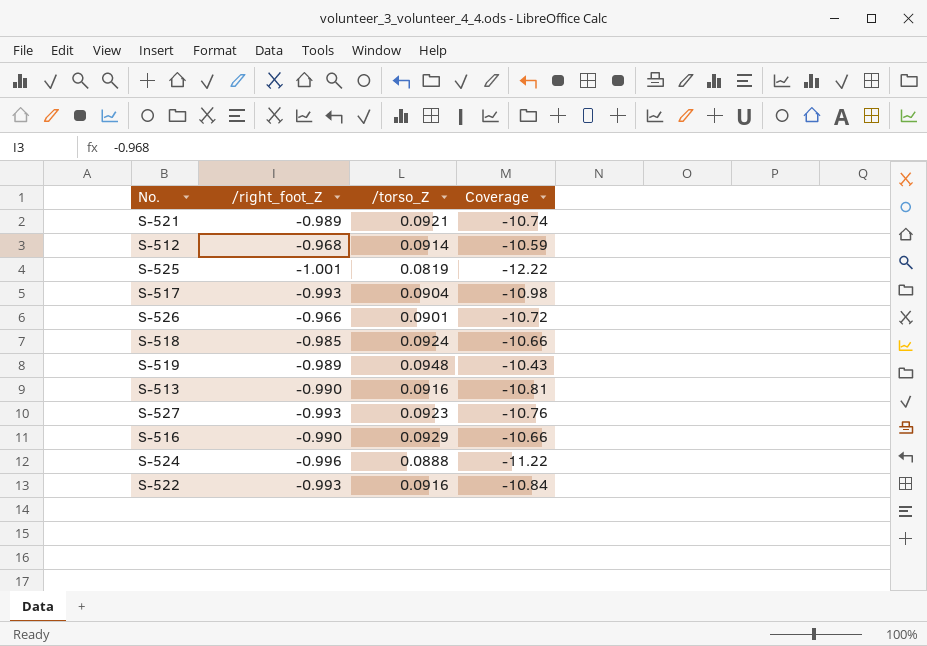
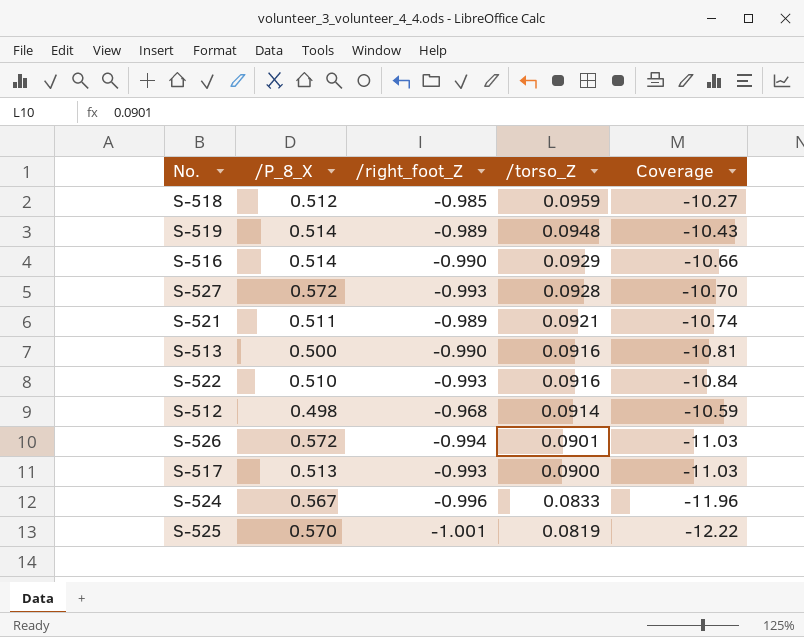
row order: none -> /torso_Z descending
column /P_8_X | position: none -> 2
S-518 | /torso_Z: 0.0924 -> 0.0959
S-518 | Coverage: -10.66 -> -10.27
S-527 | /torso_Z: 0.0923 -> 0.0928
S-527 | Coverage: -10.76 -> -10.70
S-526 | /right_foot_Z: -0.966 -> -0.994
S-526 | Coverage: -10.72 -> -11.03
S-517 | /torso_Z: 0.0904 -> 0.0900
S-517 | Coverage: -10.98 -> -11.03
S-524 | /torso_Z: 0.0888 -> 0.0833
S-524 | Coverage: -11.22 -> -11.96

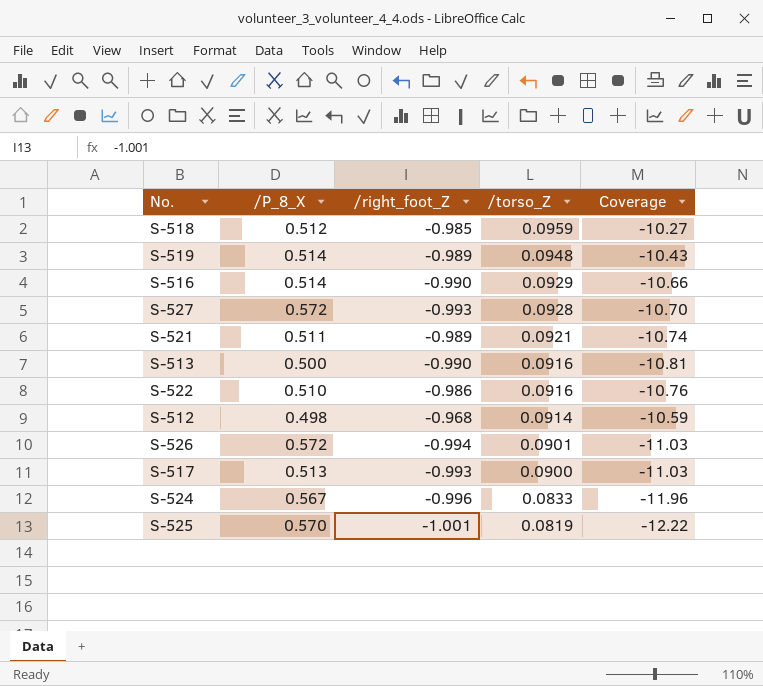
S-522 | /right_foot_Z: -0.993 -> -0.986
S-522 | Coverage: -10.84 -> -10.76

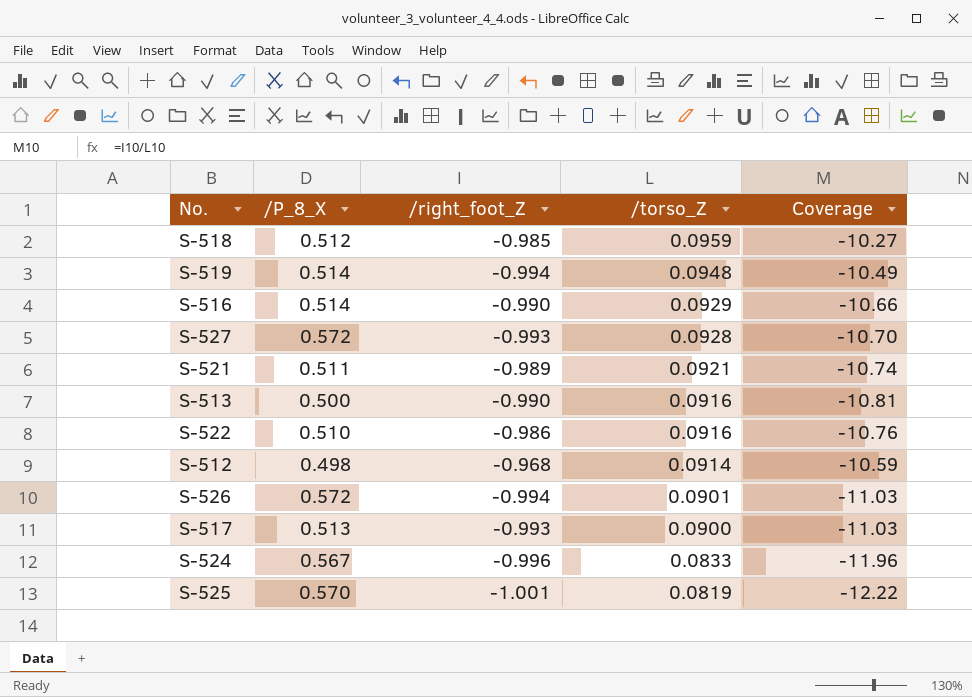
S-519 | /right_foot_Z: -0.989 -> -0.994
S-519 | Coverage: -10.43 -> -10.49

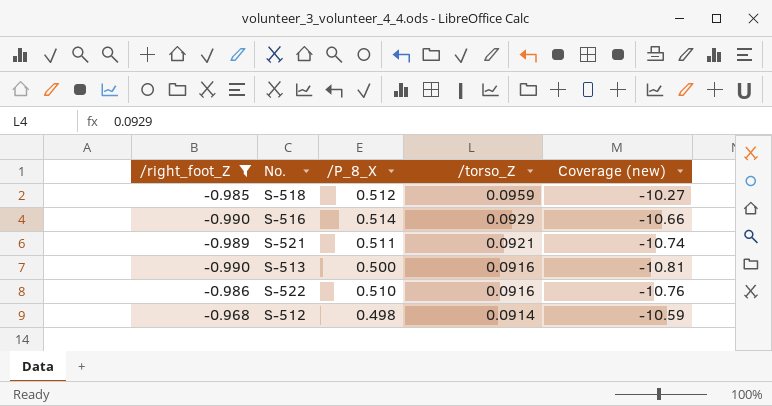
filter: none -> /right_foot_Z >= -0.990
column /right_foot_Z | position: 3 -> 1
column name: Coverage -> Coverage (new)

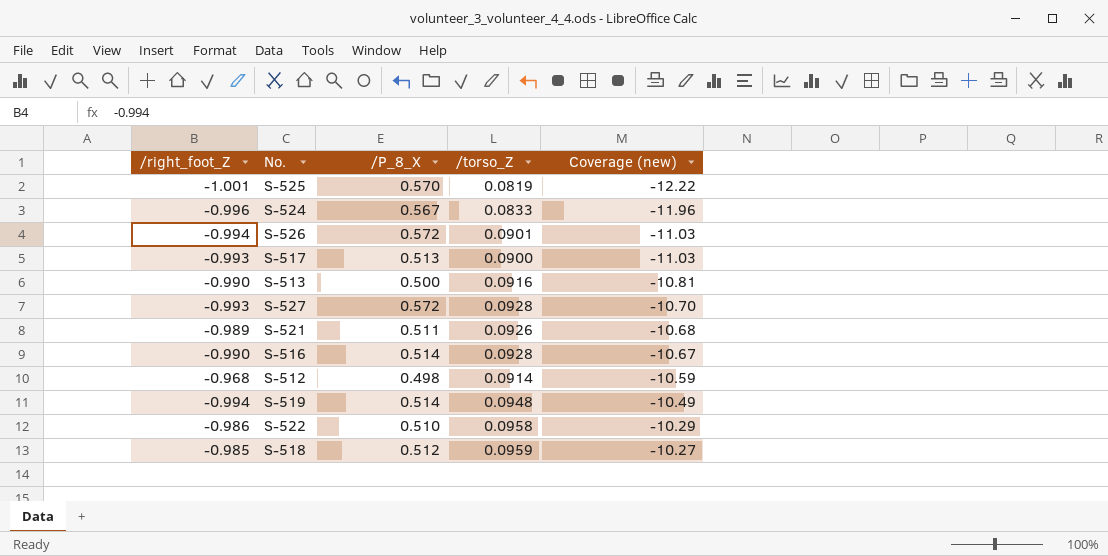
filter: /right_foot_Z >= -0.990 -> none
row order: /torso_Z descending -> Coverage (new) ascending
S-521 | /torso_Z: 0.0921 -> 0.0926
S-521 | Coverage (new): -10.74 -> -10.68
S-516 | /torso_Z: 0.0929 -> 0.0928
S-516 | Coverage (new): -10.66 -> -10.67
S-522 | /torso_Z: 0.0916 -> 0.0958
S-522 | Coverage (new): -10.76 -> -10.29

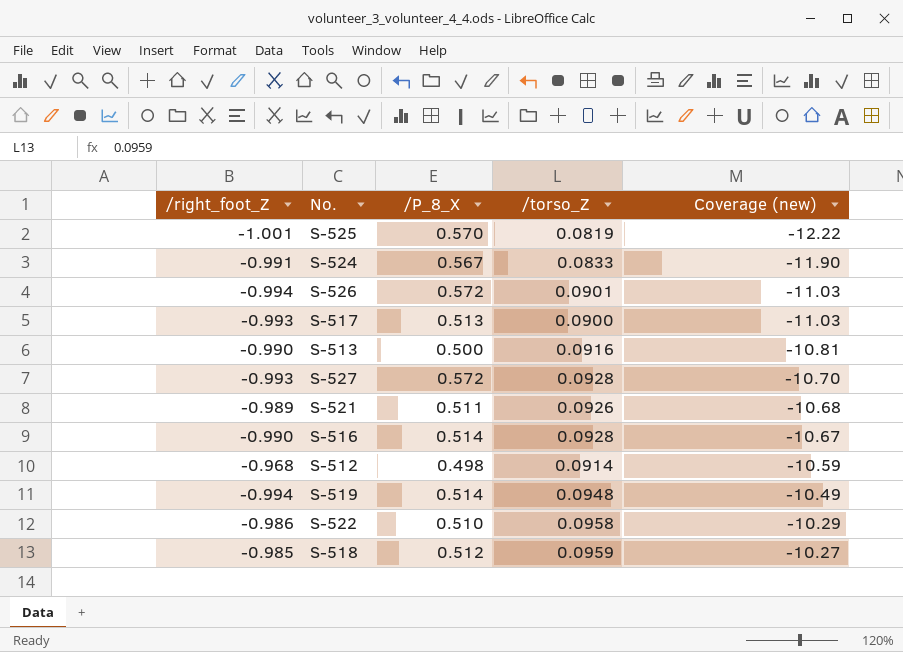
S-524 | /right_foot_Z: -0.996 -> -0.991
S-524 | Coverage (new): -11.96 -> -11.90

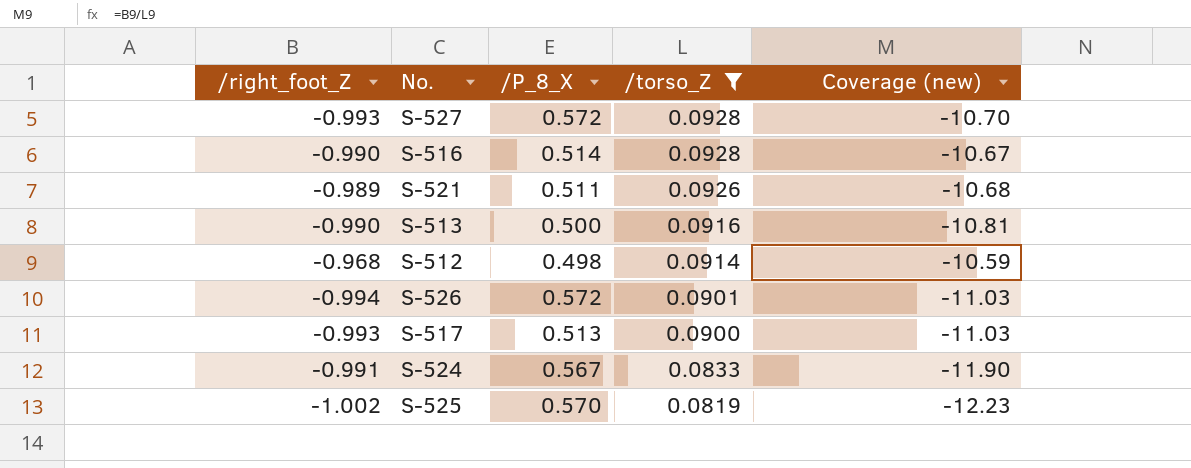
filter: none -> /torso_Z <= 0.0928
row order: Coverage (new) ascending -> /torso_Z descending
S-525 | /right_foot_Z: -1.001 -> -1.002
S-525 | Coverage (new): -12.22 -> -12.23

